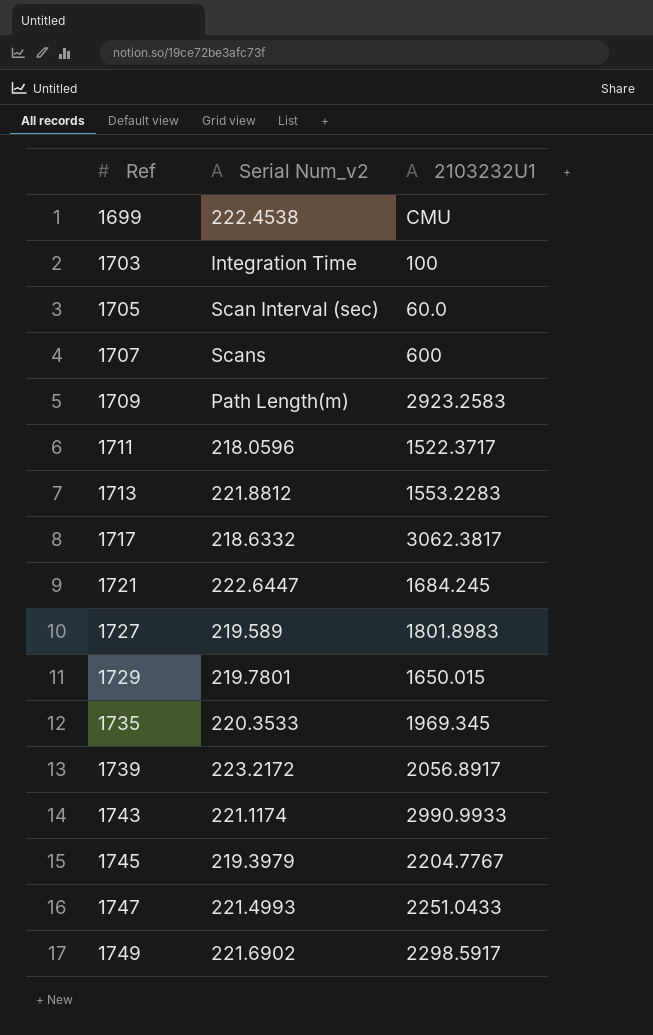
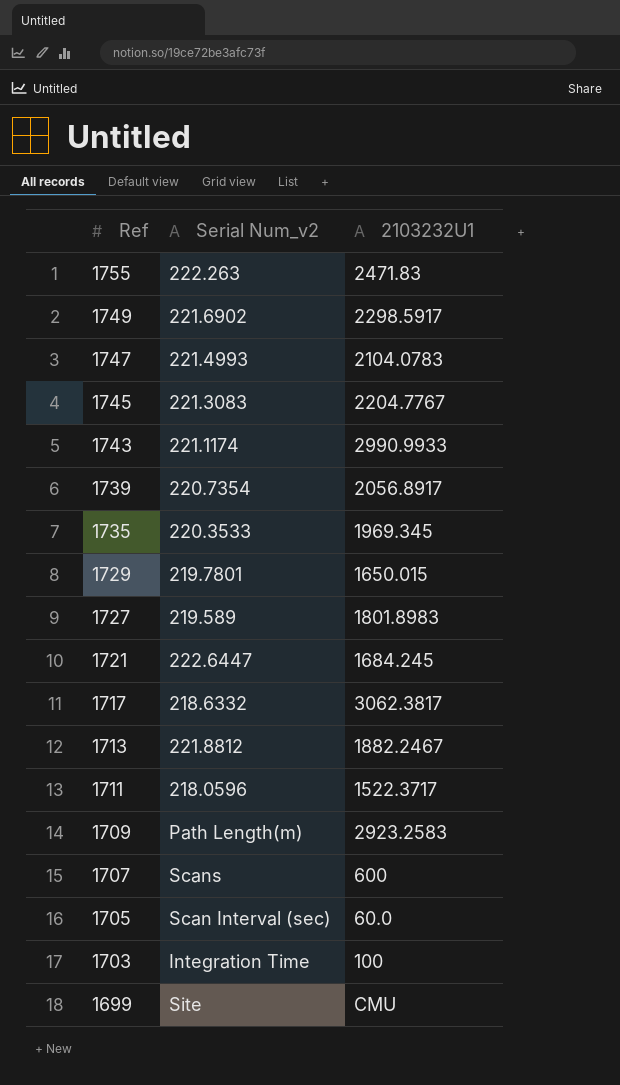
row order: Ref ascending -> Ref descending
row 1755: none -> 222.263 | 2471.83
1747 | 2103232U1: 2251.0433 -> 2104.0783
1745 | Serial Num_v2: 219.3979 -> 221.3083
1739 | Serial Num_v2: 223.2172 -> 220.7354
1713 | 2103232U1: 1553.2283 -> 1882.2467
1699 | Serial Num_v2: 222.4538 -> Site

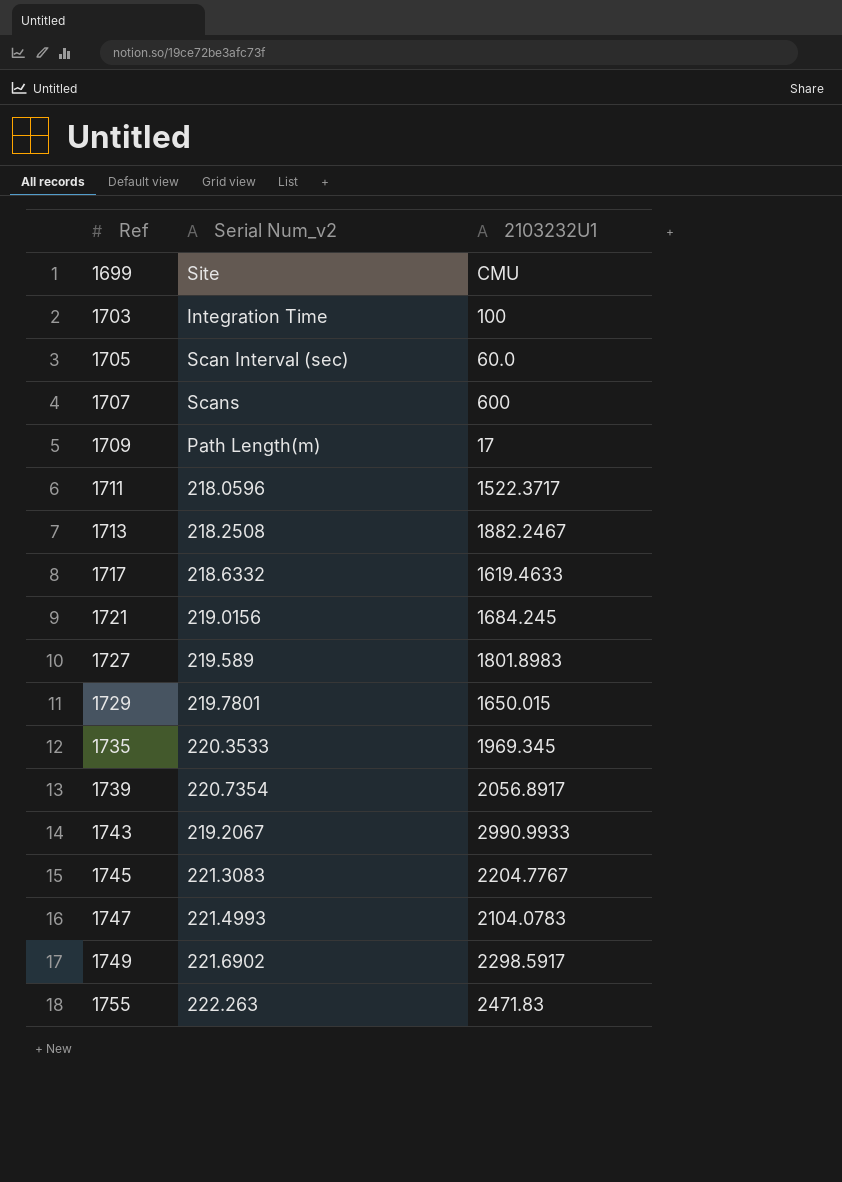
row order: Ref descending -> Ref ascending
1709 | 2103232U1: 2923.2583 -> 17
1713 | Serial Num_v2: 221.8812 -> 218.2508
1717 | 2103232U1: 3062.3817 -> 1619.4633
1721 | Serial Num_v2: 222.6447 -> 219.0156
1743 | Serial Num_v2: 221.1174 -> 219.2067

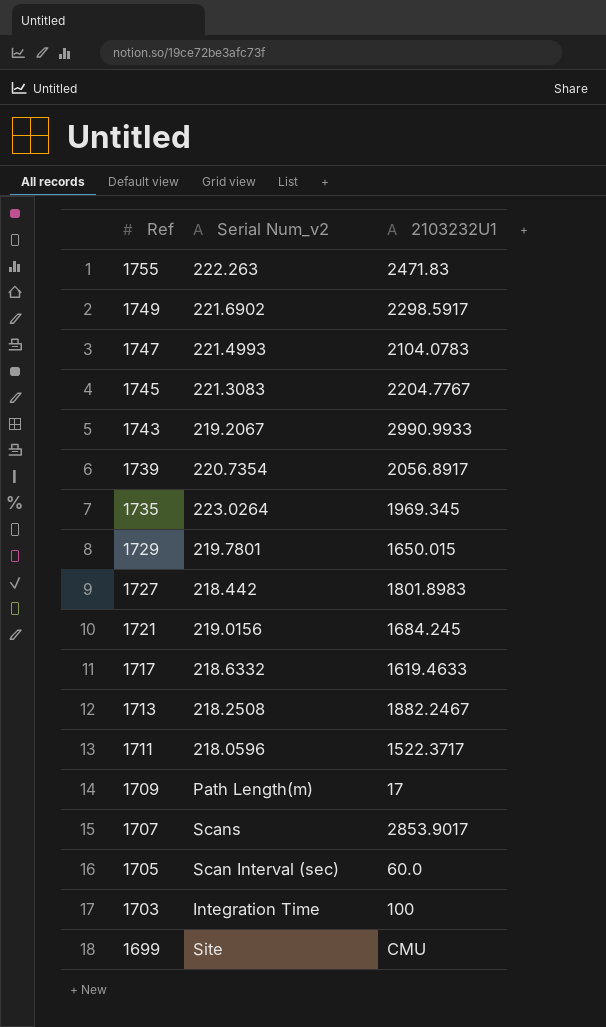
row order: Ref ascending -> Ref descending
1735 | Serial Num_v2: 220.3533 -> 223.0264
1727 | Serial Num_v2: 219.589 -> 218.442
1707 | 2103232U1: 600 -> 2853.9017

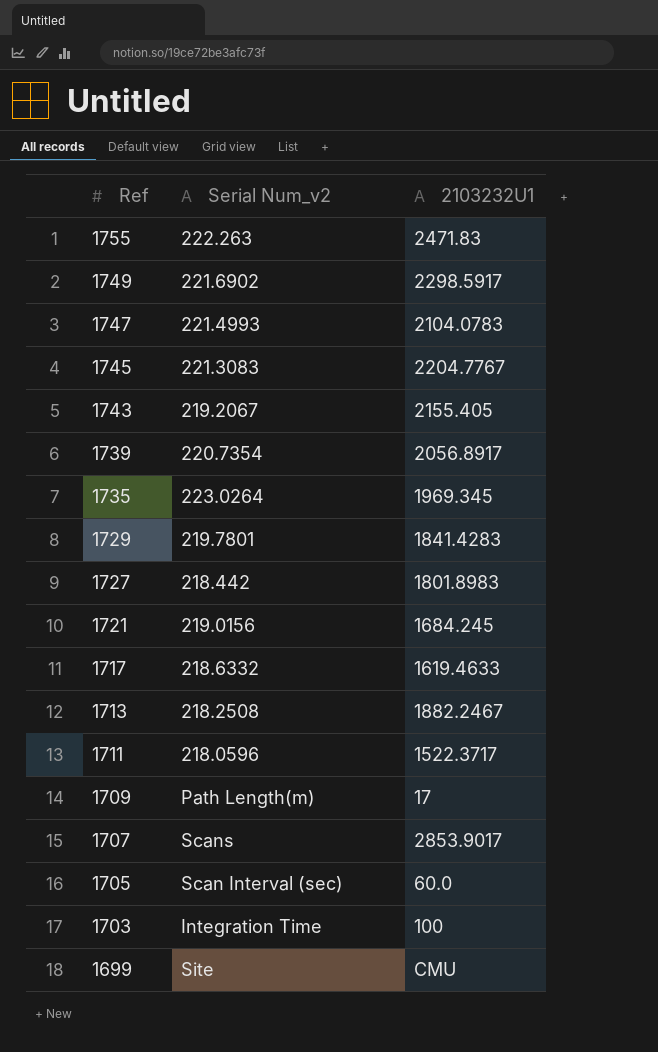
1743 | 2103232U1: 2990.9933 -> 2155.405
1729 | 2103232U1: 1650.015 -> 1841.4283

